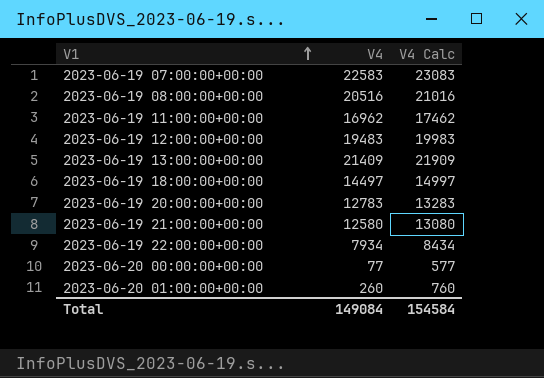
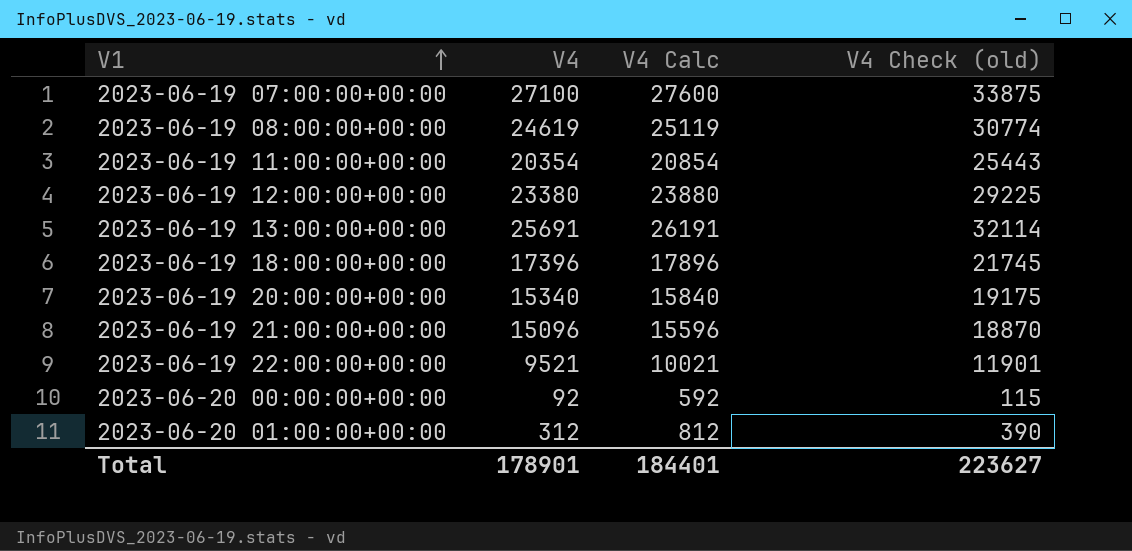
column V4 Check (old) | formula: none -> [V4] * 1.25
2023-06-19 07:00:00+00:00 | V4: 22583 -> 27100
2023-06-19 07:00:00+00:00 | V4 Calc: 23083 -> 27600
2023-06-19 08:00:00+00:00 | V4: 20516 -> 24619
2023-06-19 08:00:00+00:00 | V4 Calc: 21016 -> 25119
2023-06-19 11:00:00+00:00 | V4: 16962 -> 20354
2023-06-19 11:00:00+00:00 | V4 Calc: 17462 -> 20854
2023-06-19 12:00:00+00:00 | V4: 19483 -> 23380
2023-06-19 12:00:00+00:00 | V4 Calc: 19983 -> 23880
2023-06-19 13:00:00+00:00 | V4: 21409 -> 25691
2023-06-19 13:00:00+00:00 | V4 Calc: 21909 -> 26191
2023-06-19 18:00:00+00:00 | V4: 14497 -> 17396
2023-06-19 18:00:00+00:00 | V4 Calc: 14997 -> 17896
2023-06-19 20:00:00+00:00 | V4: 12783 -> 15340
2023-06-19 20:00:00+00:00 | V4 Calc: 13283 -> 15840
2023-06-19 21:00:00+00:00 | V4: 12580 -> 15096
2023-06-19 21:00:00+00:00 | V4 Calc: 13080 -> 15596
2023-06-19 22:00:00+00:00 | V4: 7934 -> 9521
2023-06-19 22:00:00+00:00 | V4 Calc: 8434 -> 10021
2023-06-20 00:00:00+00:00 | V4: 77 -> 92
2023-06-20 00:00:00+00:00 | V4 Calc: 577 -> 592
2023-06-20 01:00:00+00:00 | V4: 260 -> 312
2023-06-20 01:00:00+00:00 | V4 Calc: 760 -> 812
Total | V4: 149084 -> 178901
Total | V4 Calc: 154584 -> 184401

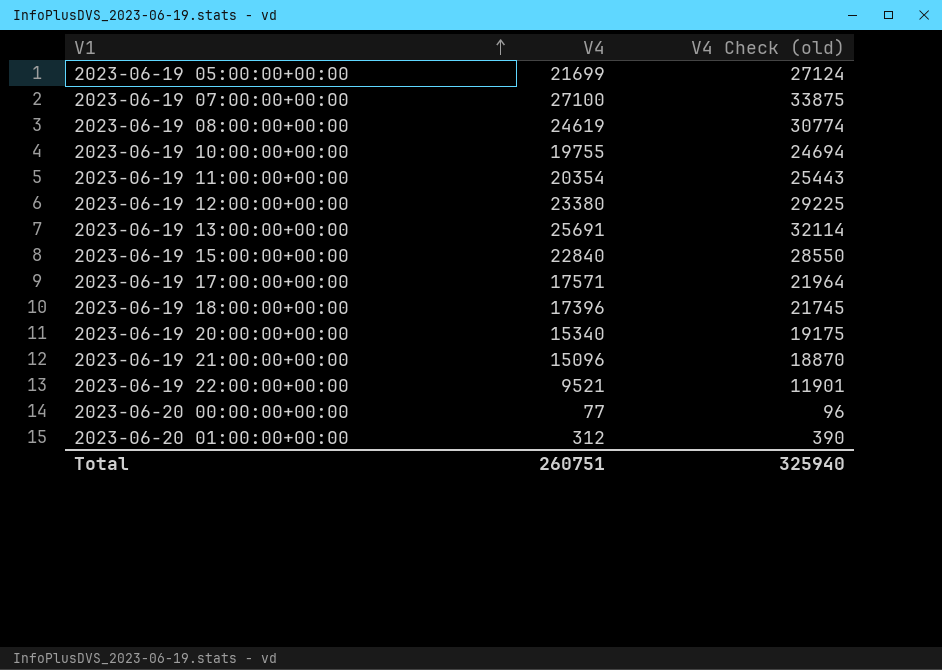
column V4 Calc | formula: [V4] + 500 -> none
row 2023-06-19 05:00:00+00:00: none -> 21699 | 27124
row 2023-06-19 10:00:00+00:00: none -> 19755 | 24694
row 2023-06-19 15:00:00+00:00: none -> 22840 | 28550
row 2023-06-19 17:00:00+00:00: none -> 17571 | 21964
2023-06-20 00:00:00+00:00 | V4: 92 -> 77
2023-06-20 00:00:00+00:00 | V4 Check (old): 115 -> 96
Total | V4: 178901 -> 260751
Total | V4 Check (old): 223627 -> 325940

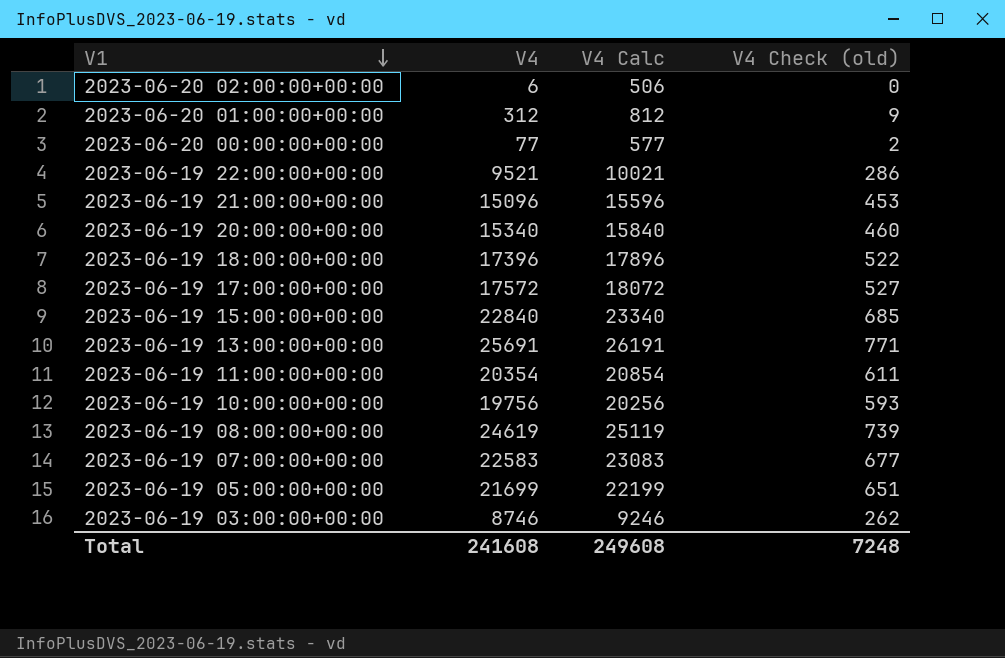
row order: V1 ascending -> V1 descending
column V4 Calc | formula: none -> [V4] + 500
column V4 Check (old) | formula: [V4] * 1.25 -> [V4] * 0.03
row 2023-06-19 12:00:00+00:00: 23380 | 29225 -> none
row 2023-06-20 02:00:00+00:00: none -> 6 | 506 | 0
2023-06-19 17:00:00+00:00 | V4: 17571 -> 17572
2023-06-19 10:00:00+00:00 | V4: 19755 -> 19756
2023-06-19 07:00:00+00:00 | V4: 27100 -> 22583
row 2023-06-19 03:00:00+00:00: none -> 8746 | 9246 | 262
Total | V4: 260751 -> 241608
Total | V4 Check (old): 325940 -> 7248

